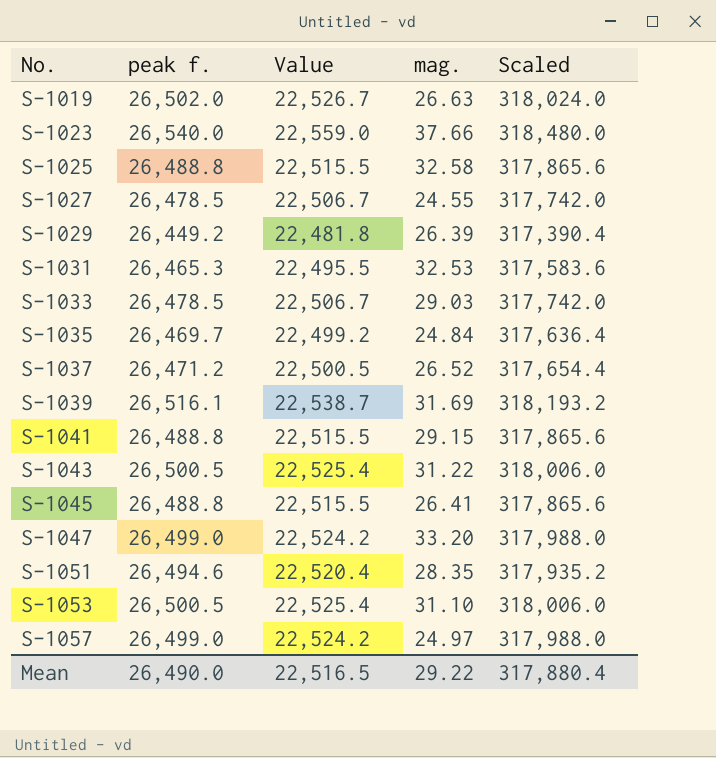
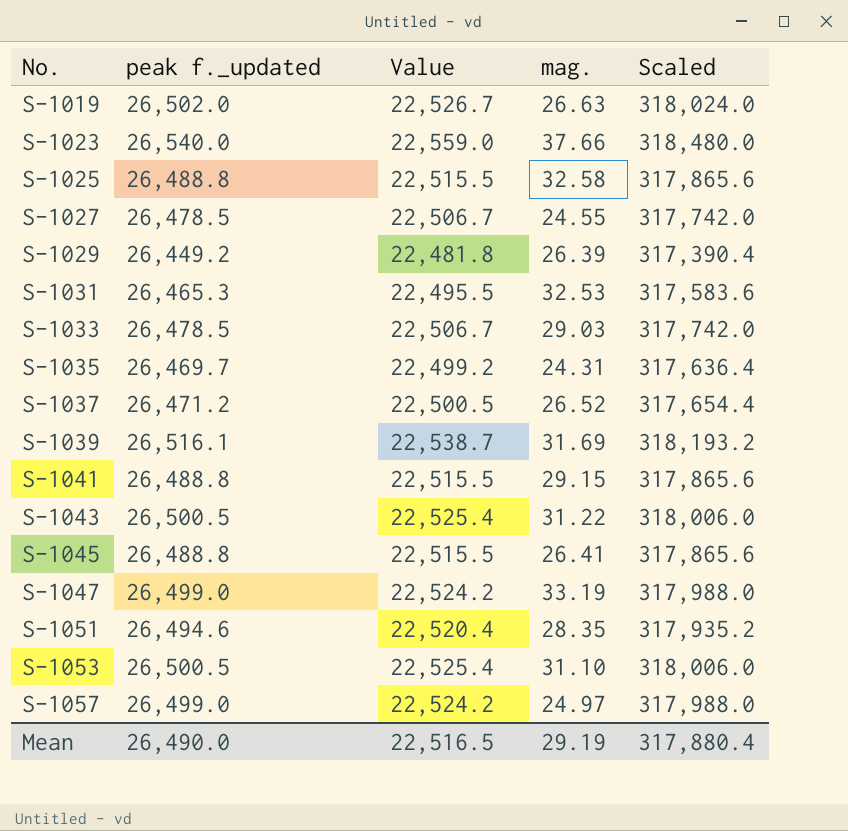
column name: peak f. -> peak f._updated
S-1035 | mag.: 24.84 -> 24.31
S-1047 | mag.: 33.20 -> 33.19
Mean | mag.: 29.22 -> 29.19

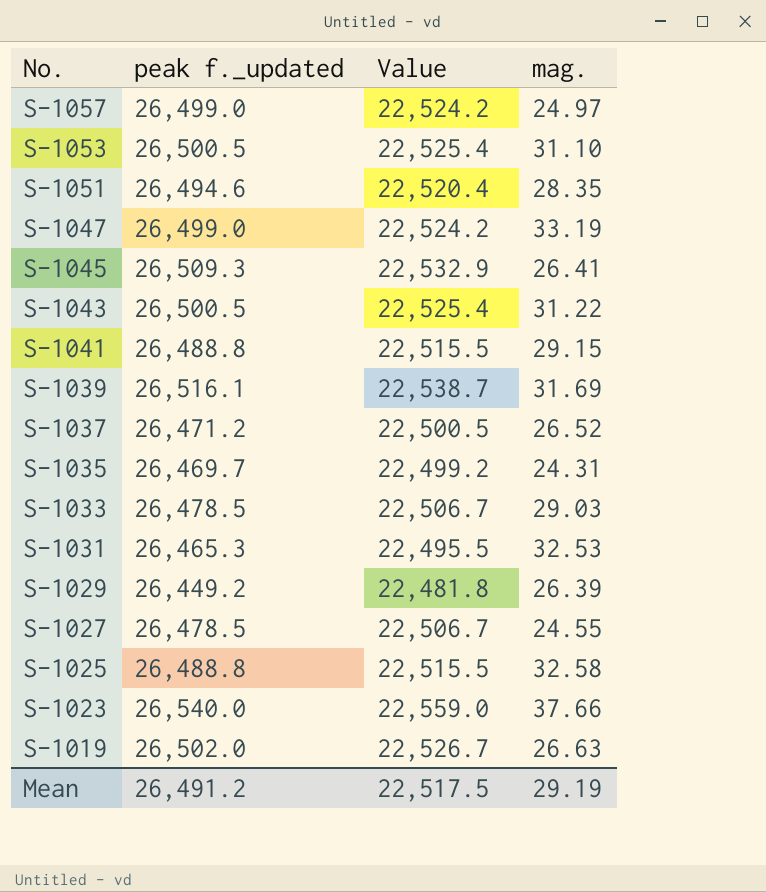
row order: No. ascending -> No. descending
column Scaled | formula: [peak f._updated] * 12 -> none
S-1045 | peak f._updated: 26,488.8 -> 26,509.3
S-1045 | Value: 22,515.5 -> 22,532.9
Mean | peak f._updated: 26,490.0 -> 26,491.2
Mean | Value: 22,516.5 -> 22,517.5

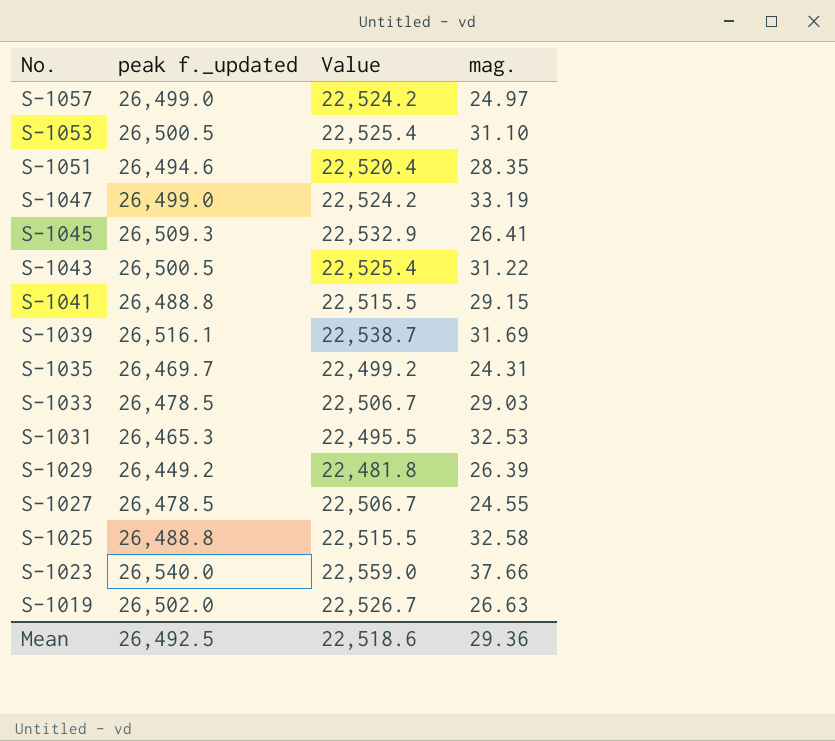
row S-1037: 26,471.2 | 22,500.5 | 26.52 -> none
Mean | peak f._updated: 26,491.2 -> 26,492.5
Mean | Value: 22,517.5 -> 22,518.6
Mean | mag.: 29.19 -> 29.36

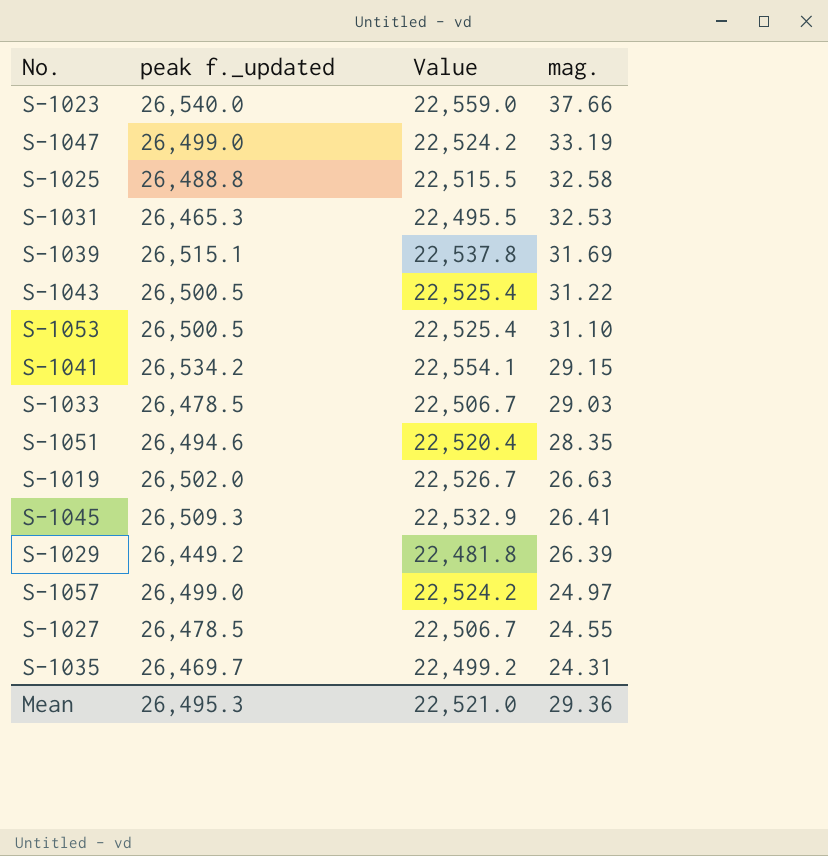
row order: No. descending -> mag. descending
S-1039 | peak f._updated: 26,516.1 -> 26,515.1
S-1039 | Value: 22,538.7 -> 22,537.8
S-1041 | peak f._updated: 26,488.8 -> 26,534.2
S-1041 | Value: 22,515.5 -> 22,554.1
Mean | peak f._updated: 26,492.5 -> 26,495.3
Mean | Value: 22,518.6 -> 22,521.0

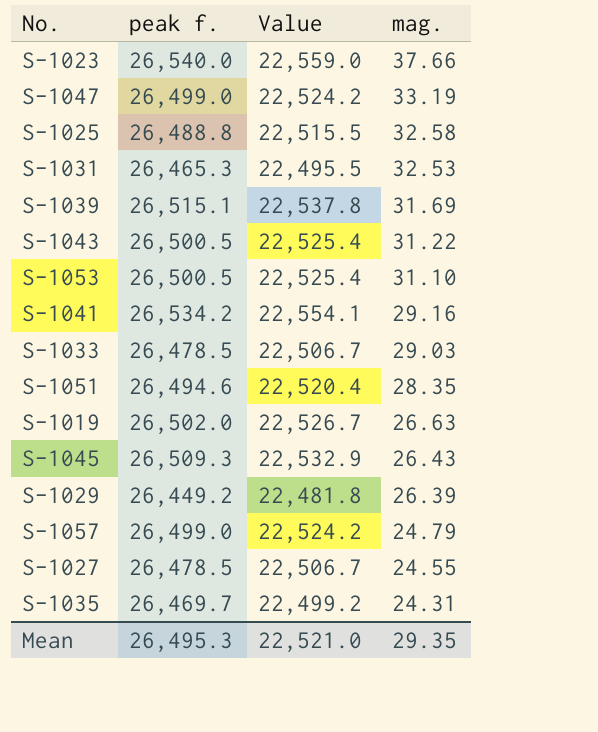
column name: peak f._updated -> peak f.
S-1041 | mag.: 29.15 -> 29.16
S-1045 | mag.: 26.41 -> 26.43
S-1057 | mag.: 24.97 -> 24.79
Mean | mag.: 29.36 -> 29.35

